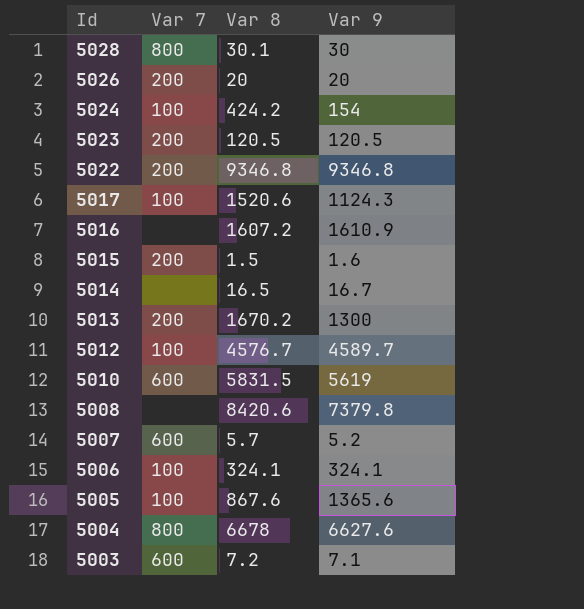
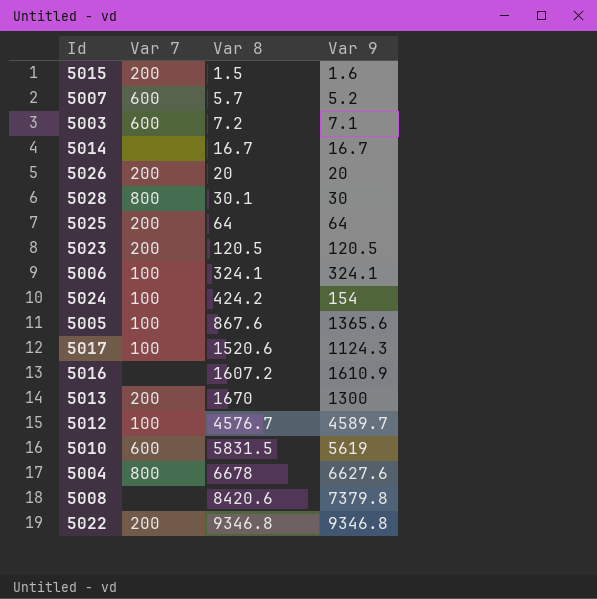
row order: Id descending -> Var 8 ascending
5014 | Var 8: 16.5 -> 16.7
row 5025: none -> 200 | 64 | 64
5013 | Var 8: 1670.2 -> 1670

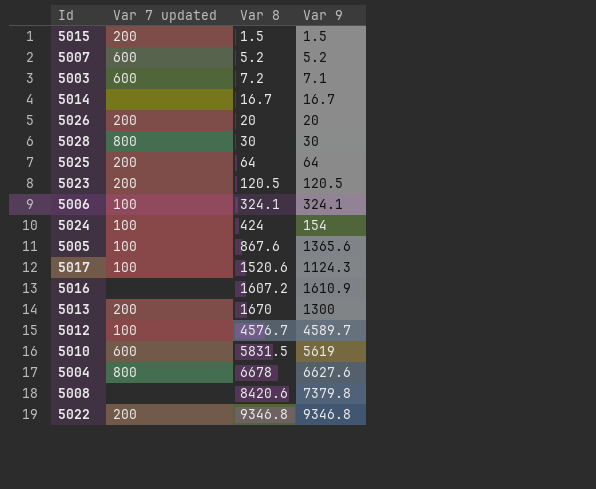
column name: Var 7 -> Var 7 updated
5015 | Var 9: 1.6 -> 1.5
5007 | Var 8: 5.7 -> 5.2
5028 | Var 8: 30.1 -> 30
5024 | Var 8: 424.2 -> 424

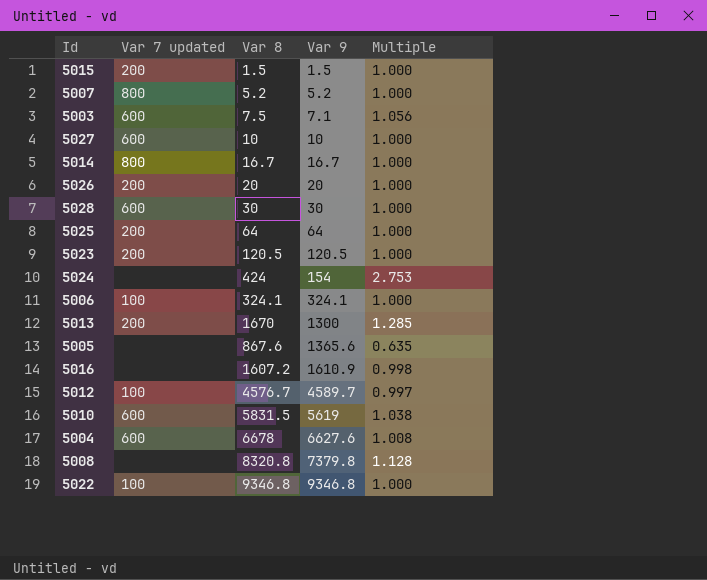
row order: Var 8 ascending -> Var 9 ascending
column Multiple | formula: none -> [Var 8] / [Var 9]
row 5017: 100 | 1520.6 | 1124.3 -> none
5007 | Var 7 updated: 600 -> 800
5003 | Var 8: 7.2 -> 7.5
row 5027: none -> 600 | 10 | 10 | 1.000
5014 | Var 7 updated: none -> 800
5028 | Var 7 updated: 800 -> 600
5024 | Var 7 updated: 100 -> none
5005 | Var 7 updated: 100 -> none
5004 | Var 7 updated: 800 -> 600
5008 | Var 8: 8420.6 -> 8320.8
5022 | Var 7 updated: 200 -> 100

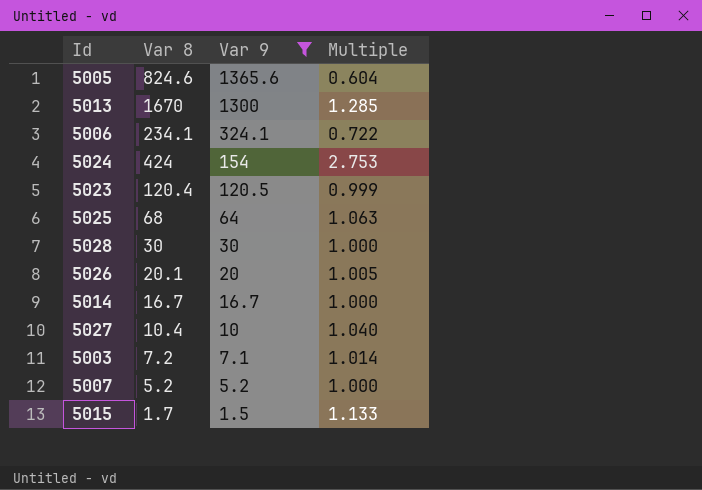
filter: none -> Var 9 <= 1365.6
row order: Var 9 ascending -> Var 9 descending
column Var 7 updated | position: 2 -> none
5005 | Var 8: 867.6 -> 824.6
5005 | Multiple: 0.635 -> 0.604
5006 | Var 8: 324.1 -> 234.1
5006 | Multiple: 1.000 -> 0.722
5023 | Var 8: 120.5 -> 120.4
5023 | Multiple: 1.000 -> 0.999
5025 | Var 8: 64 -> 68
5025 | Multiple: 1.000 -> 1.063
5026 | Var 8: 20 -> 20.1
5026 | Multiple: 1.000 -> 1.005
5027 | Var 8: 10 -> 10.4
5027 | Multiple: 1.000 -> 1.040
5003 | Var 8: 7.5 -> 7.2
5003 | Multiple: 1.056 -> 1.014
5015 | Var 8: 1.5 -> 1.7
5015 | Multiple: 1.000 -> 1.133

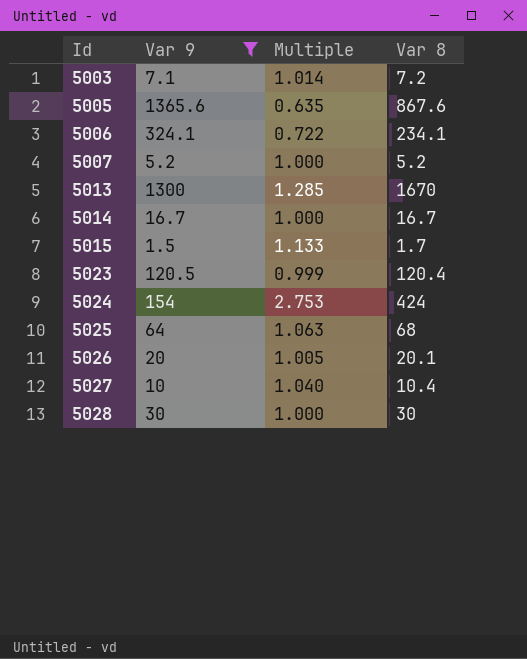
row order: Var 9 descending -> Id ascending
column Var 8 | position: 2 -> 4
5005 | Multiple: 0.604 -> 0.635
5005 | Var 8: 824.6 -> 867.6

